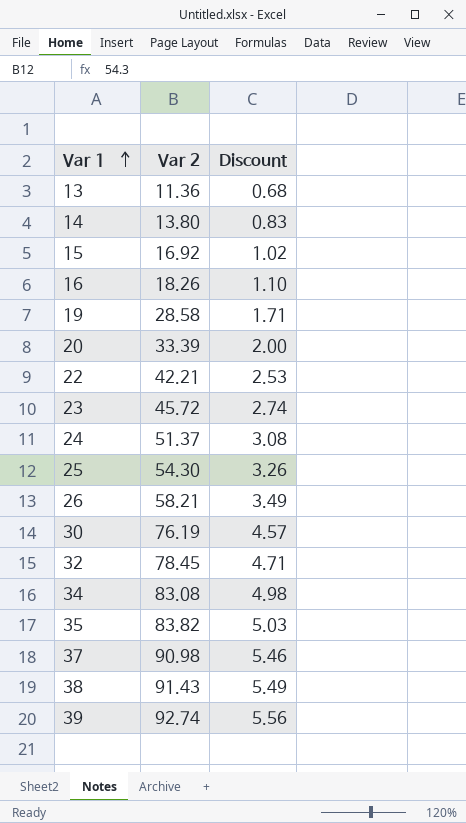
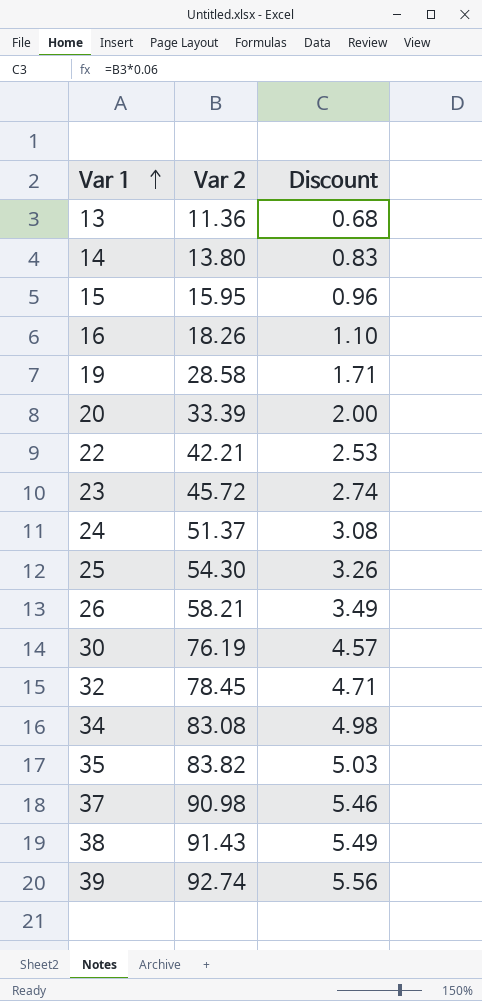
15 | Var 2: 16.92 -> 15.95
15 | Discount: 1.02 -> 0.96

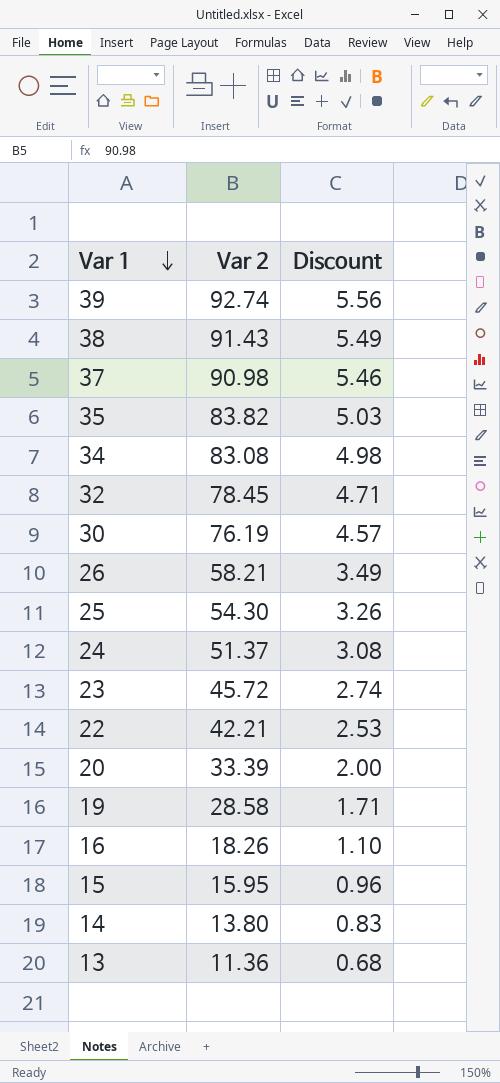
row order: Var 1 ascending -> Var 1 descending

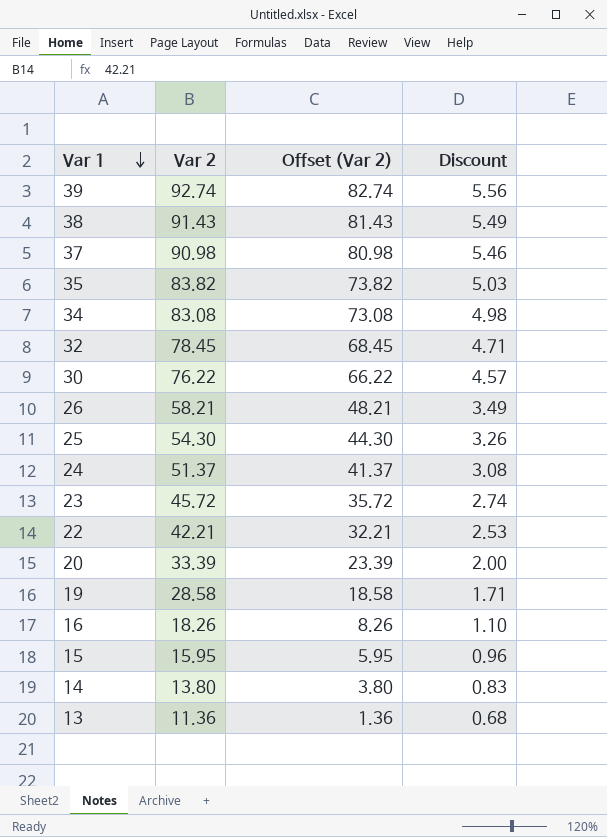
column Offset (Var 2) | formula: none -> [Var 2] - 10
30 | Var 2: 76.19 -> 76.22

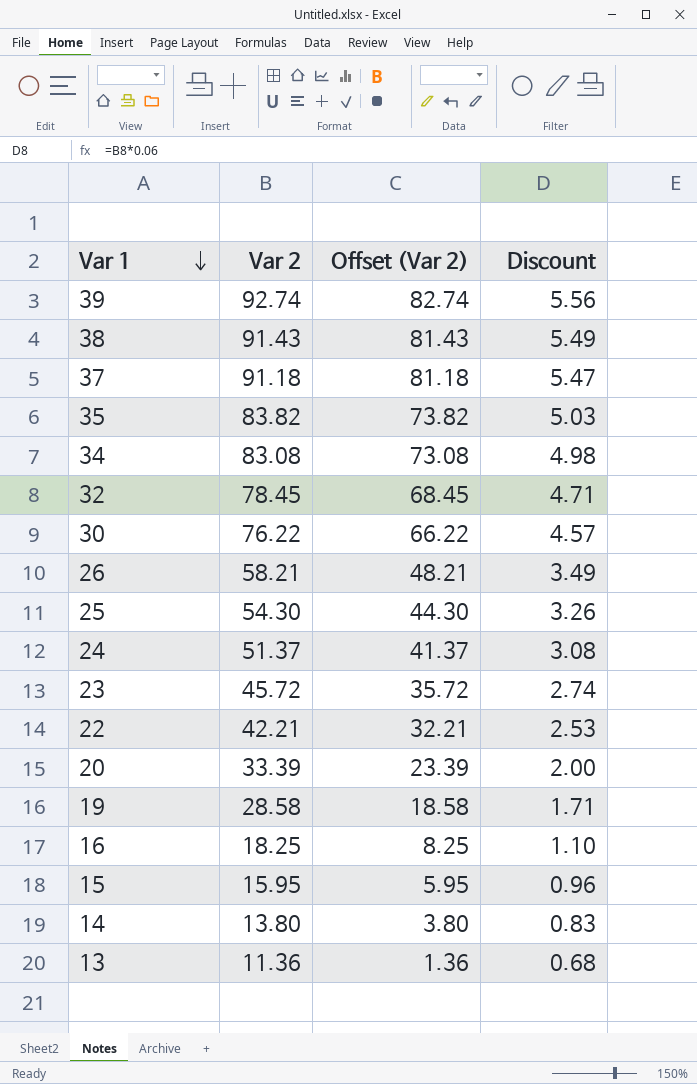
37 | Var 2: 90.98 -> 91.18
37 | Offset (Var 2): 80.98 -> 81.18
37 | Discount: 5.46 -> 5.47
16 | Var 2: 18.26 -> 18.25
16 | Offset (Var 2): 8.26 -> 8.25

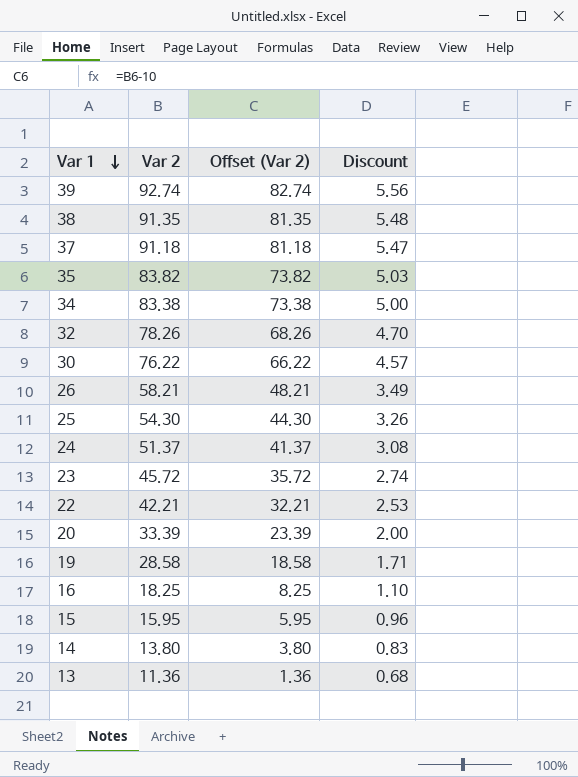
38 | Var 2: 91.43 -> 91.35
38 | Offset (Var 2): 81.43 -> 81.35
38 | Discount: 5.49 -> 5.48
34 | Var 2: 83.08 -> 83.38
34 | Offset (Var 2): 73.08 -> 73.38
34 | Discount: 4.98 -> 5.00
32 | Var 2: 78.45 -> 78.26
32 | Offset (Var 2): 68.45 -> 68.26
32 | Discount: 4.71 -> 4.70

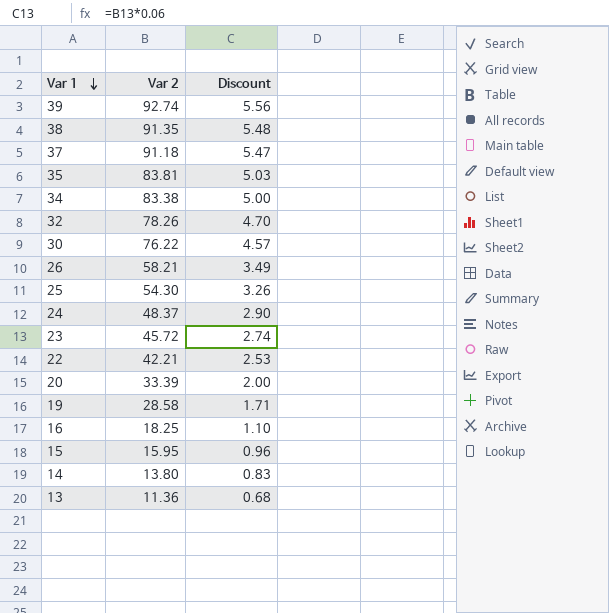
column Offset (Var 2) | formula: [Var 2] - 10 -> none
35 | Var 2: 83.82 -> 83.81
24 | Var 2: 51.37 -> 48.37
24 | Discount: 3.08 -> 2.90

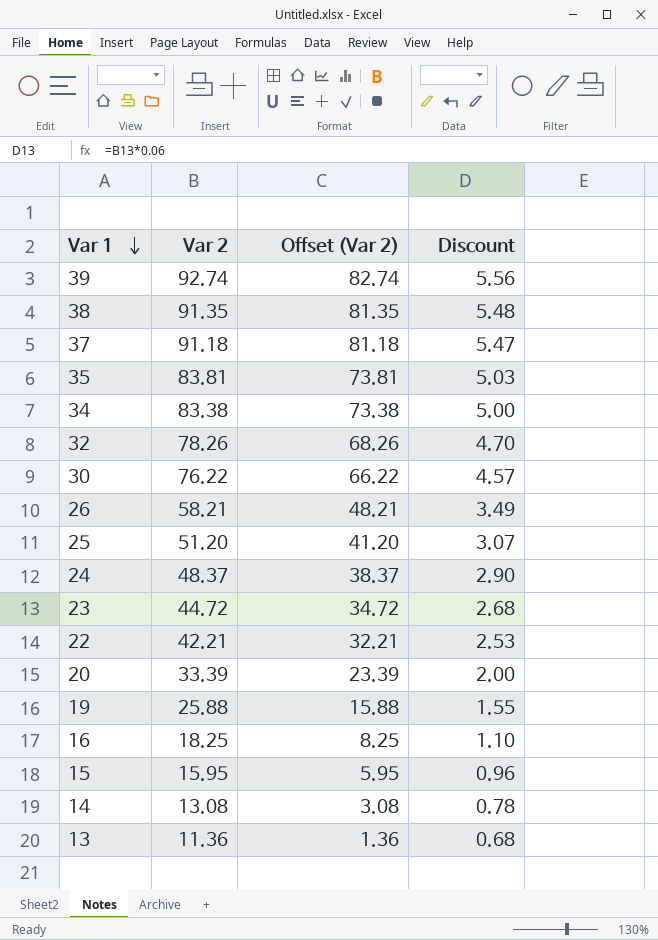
column Offset (Var 2) | formula: none -> [Var 2] - 10
25 | Var 2: 54.30 -> 51.20
25 | Discount: 3.26 -> 3.07
23 | Var 2: 45.72 -> 44.72
23 | Discount: 2.74 -> 2.68
19 | Var 2: 28.58 -> 25.88
19 | Discount: 1.71 -> 1.55
14 | Var 2: 13.80 -> 13.08
14 | Discount: 0.83 -> 0.78

